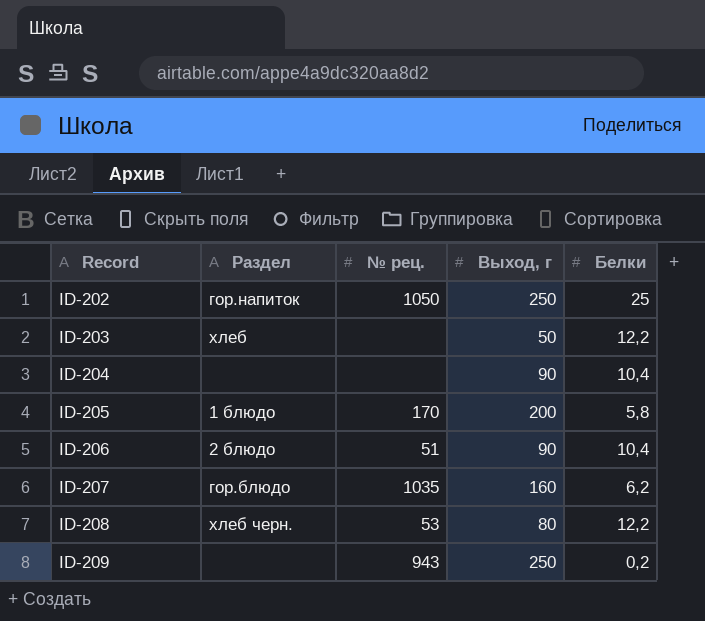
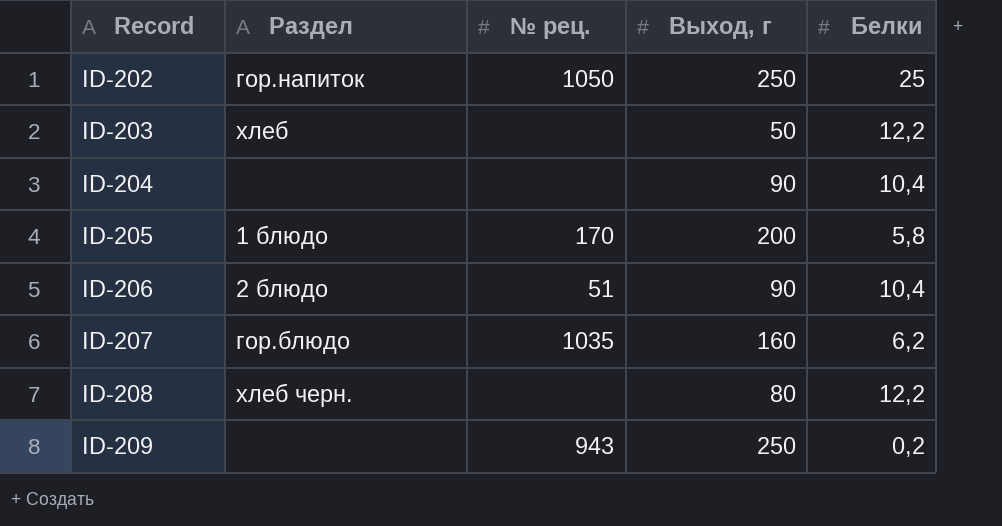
ID-208 | № рец.: 53 -> none

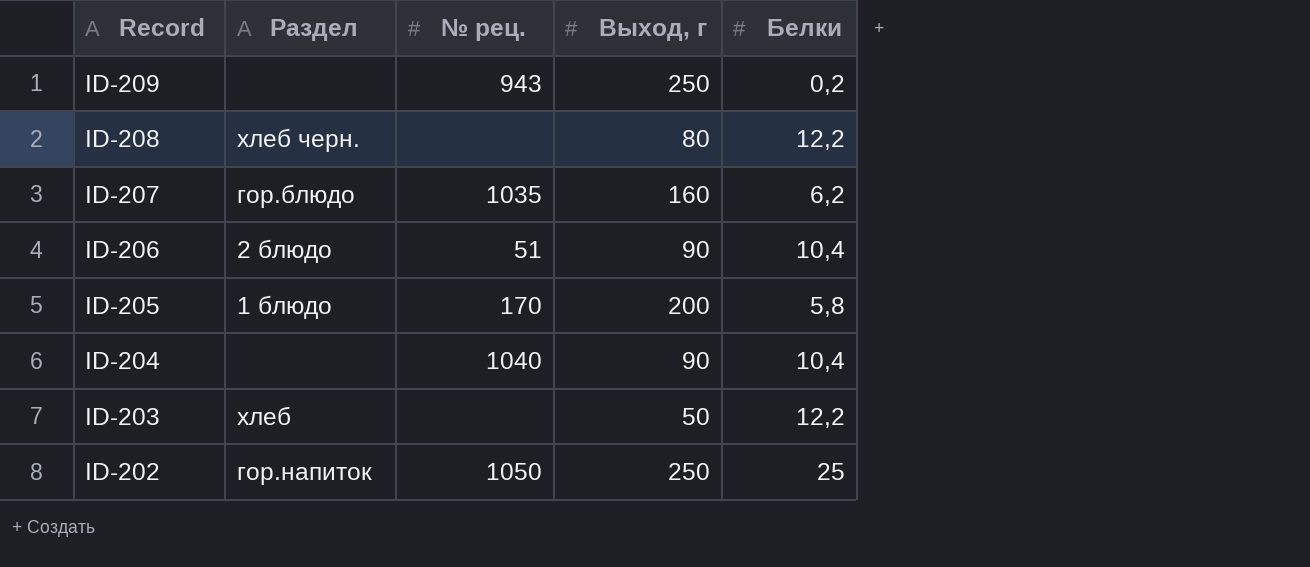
row order: Record ascending -> Record descending
ID-204 | № рец.: none -> 1040

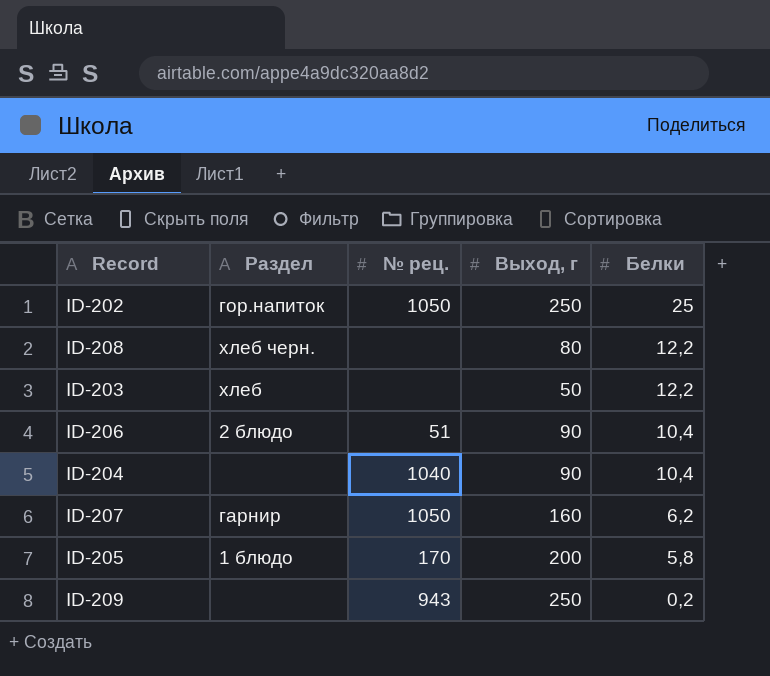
row order: Record descending -> Белки descending
ID-207 | Раздел: гор.блюдо -> гарнир
ID-207 | № рец.: 1035 -> 1050

